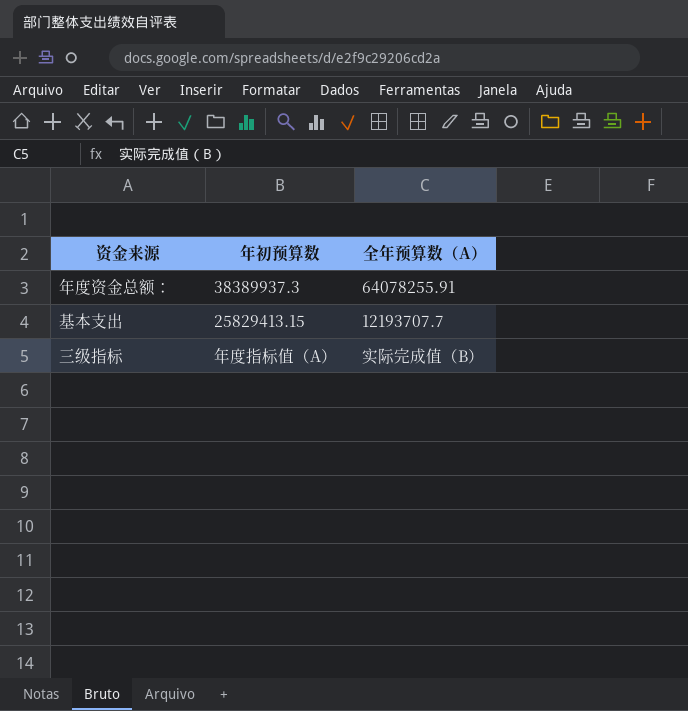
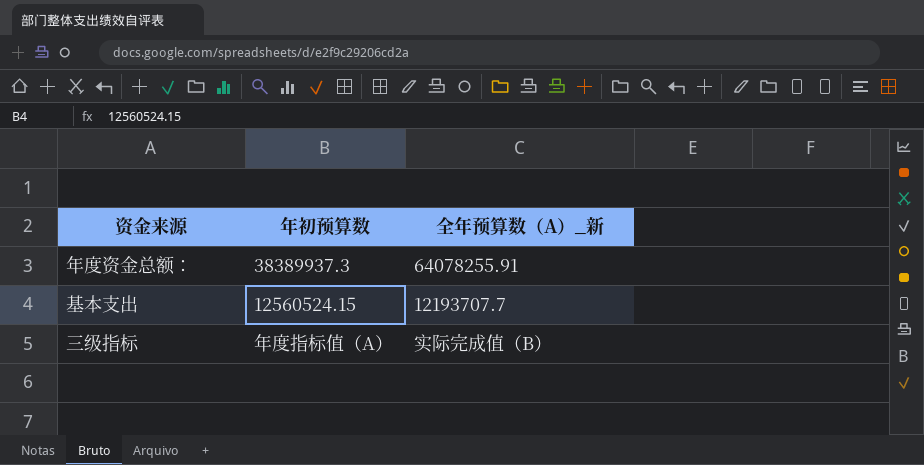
column name: 全年预算数（A） -> 全年预算数（A）_新
基本支出 | 年初预算数: 25829413.15 -> 12560524.15

